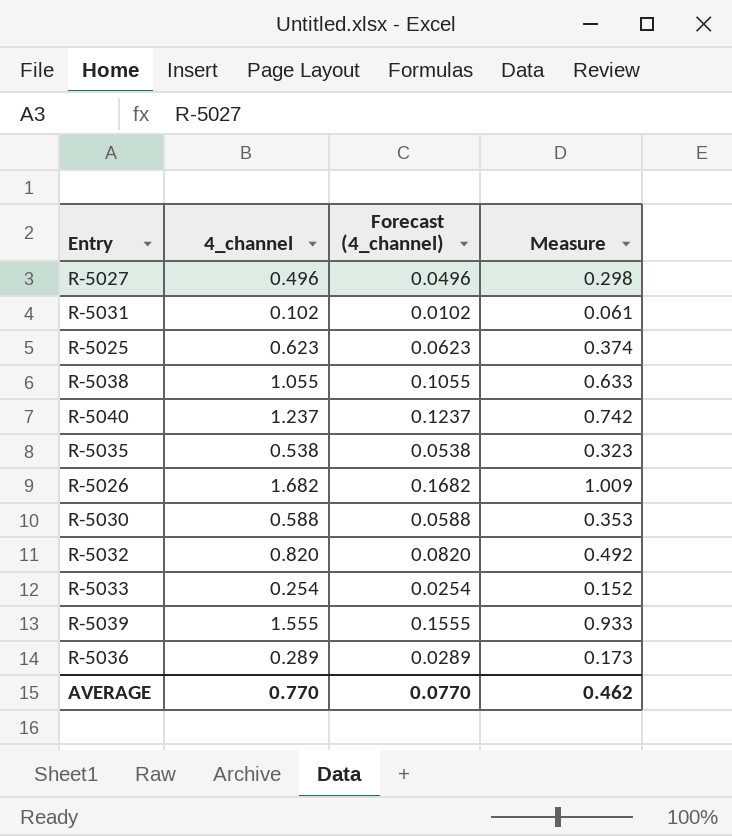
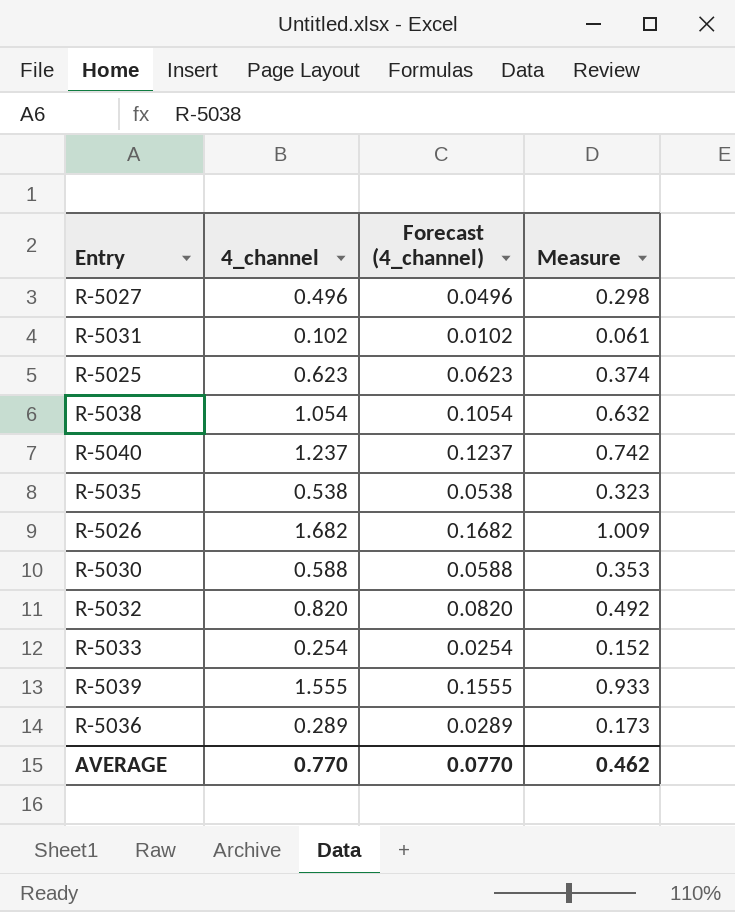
R-5038 | 4_channel: 1.055 -> 1.054
R-5038 | Forecast (4_channel): 0.1055 -> 0.1054
R-5038 | Measure: 0.633 -> 0.632

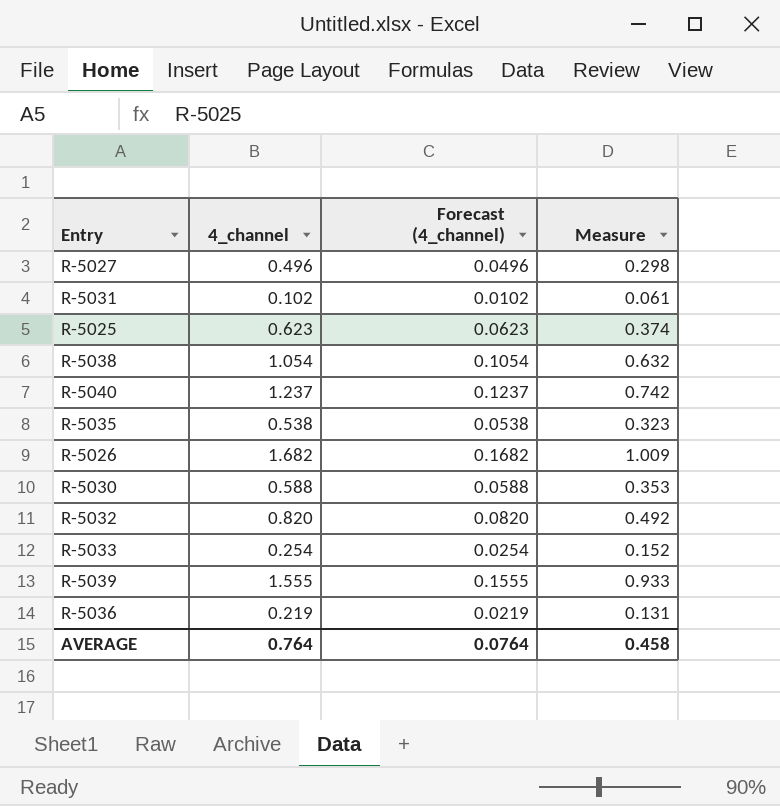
R-5036 | 4_channel: 0.289 -> 0.219
R-5036 | Forecast (4_channel): 0.0289 -> 0.0219
R-5036 | Measure: 0.173 -> 0.131
AVERAGE | 4_channel: 0.770 -> 0.764
AVERAGE | Forecast (4_channel): 0.0770 -> 0.0764
AVERAGE | Measure: 0.462 -> 0.458

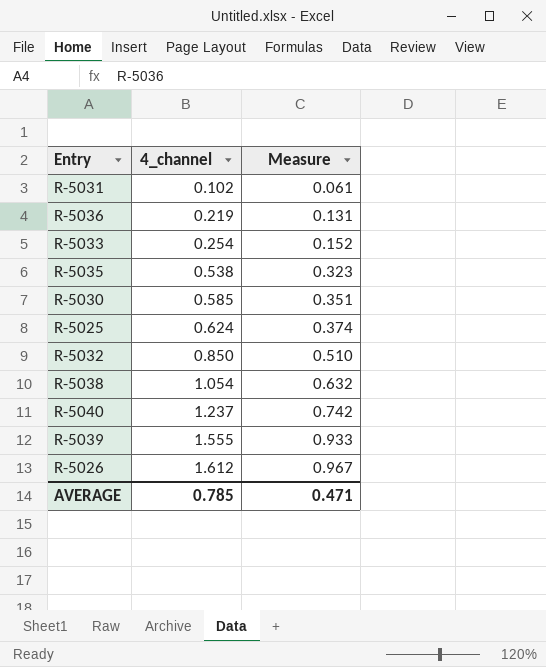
row order: none -> 4_channel ascending
column Forecast (4_channel) | formula: [4_channel] * 0.1 -> none
row R-5027: 0.496 | 0.0496 | 0.298 -> none
R-5030 | 4_channel: 0.588 -> 0.585
R-5030 | Measure: 0.353 -> 0.351
R-5025 | 4_channel: 0.623 -> 0.624
R-5032 | 4_channel: 0.820 -> 0.850
R-5032 | Measure: 0.492 -> 0.510
R-5026 | 4_channel: 1.682 -> 1.612
R-5026 | Measure: 1.009 -> 0.967
AVERAGE | 4_channel: 0.764 -> 0.785
AVERAGE | Measure: 0.458 -> 0.471

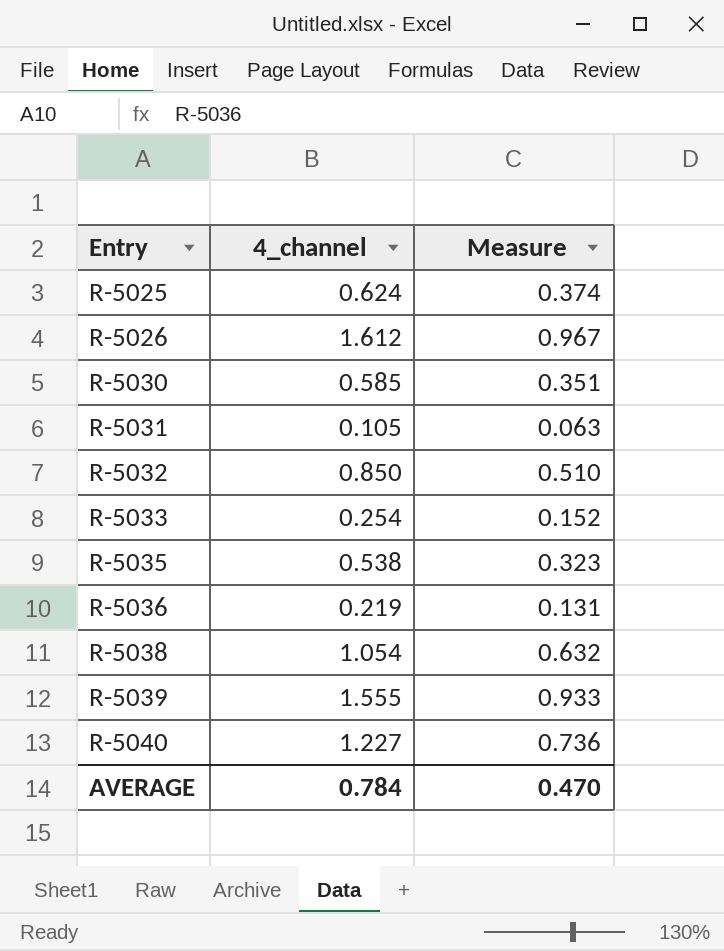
row order: 4_channel ascending -> Entry ascending
R-5031 | 4_channel: 0.102 -> 0.105
R-5031 | Measure: 0.061 -> 0.063
R-5040 | 4_channel: 1.237 -> 1.227
R-5040 | Measure: 0.742 -> 0.736
AVERAGE | 4_channel: 0.785 -> 0.784
AVERAGE | Measure: 0.471 -> 0.470

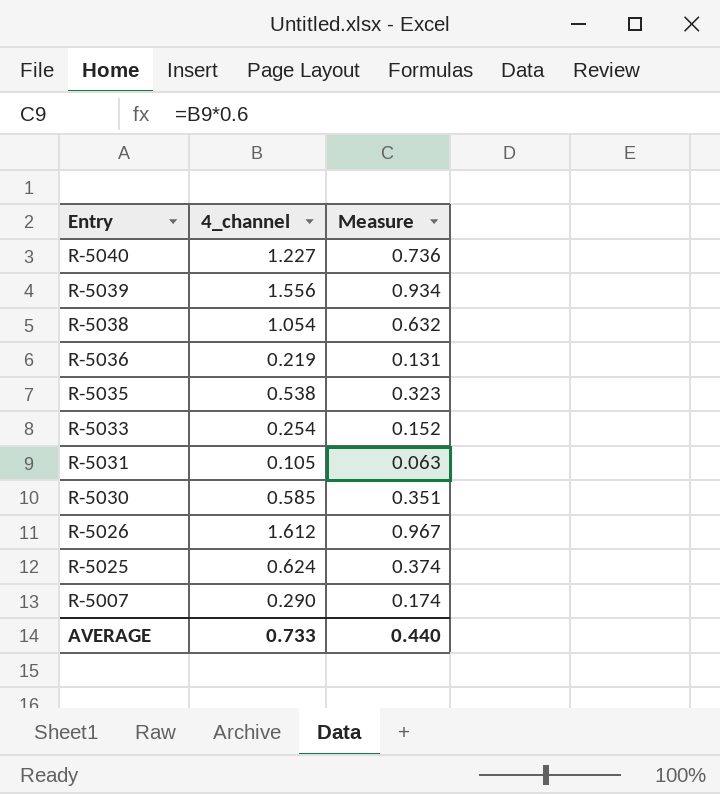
row order: Entry ascending -> Entry descending
row R-5032: 0.850 | 0.510 -> none
R-5039 | 4_channel: 1.555 -> 1.556
R-5039 | Measure: 0.933 -> 0.934
row R-5007: none -> 0.290 | 0.174
AVERAGE | 4_channel: 0.784 -> 0.733
AVERAGE | Measure: 0.470 -> 0.440

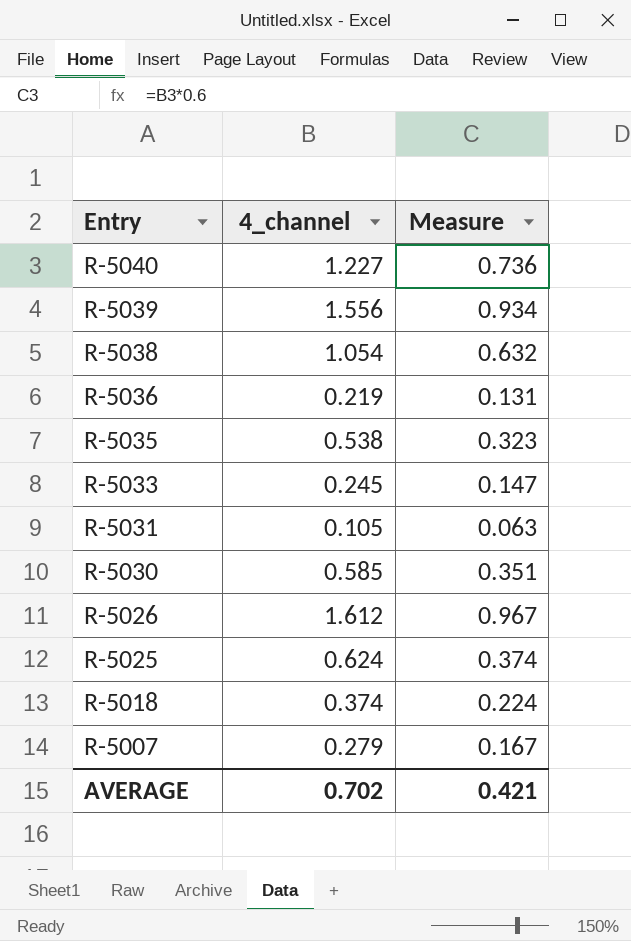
R-5033 | 4_channel: 0.254 -> 0.245
R-5033 | Measure: 0.152 -> 0.147
row R-5018: none -> 0.374 | 0.224
R-5007 | 4_channel: 0.290 -> 0.279
R-5007 | Measure: 0.174 -> 0.167
AVERAGE | 4_channel: 0.733 -> 0.702
AVERAGE | Measure: 0.440 -> 0.421

